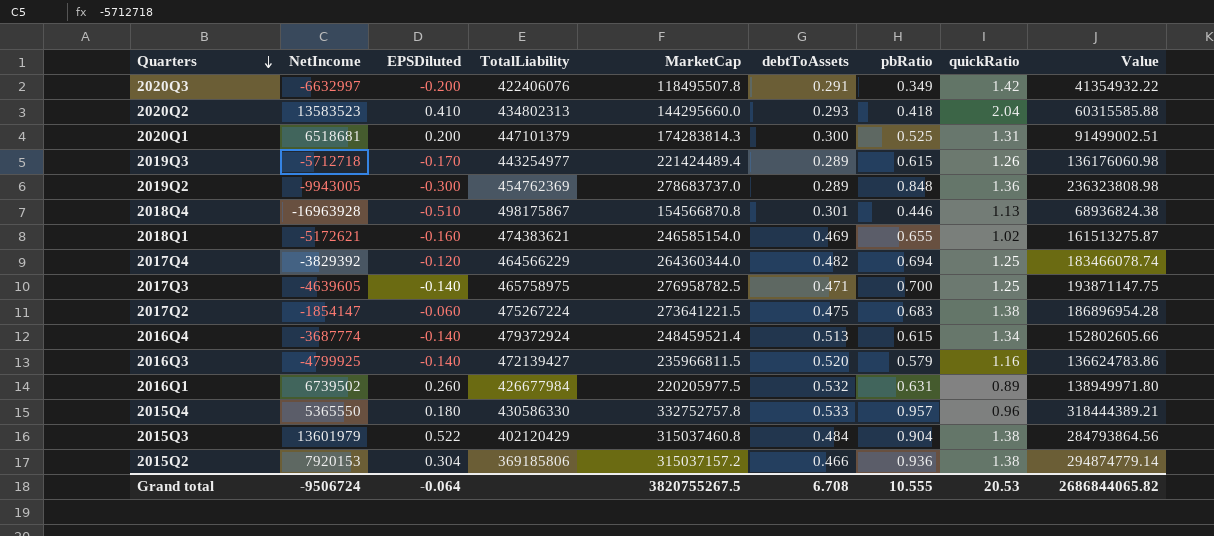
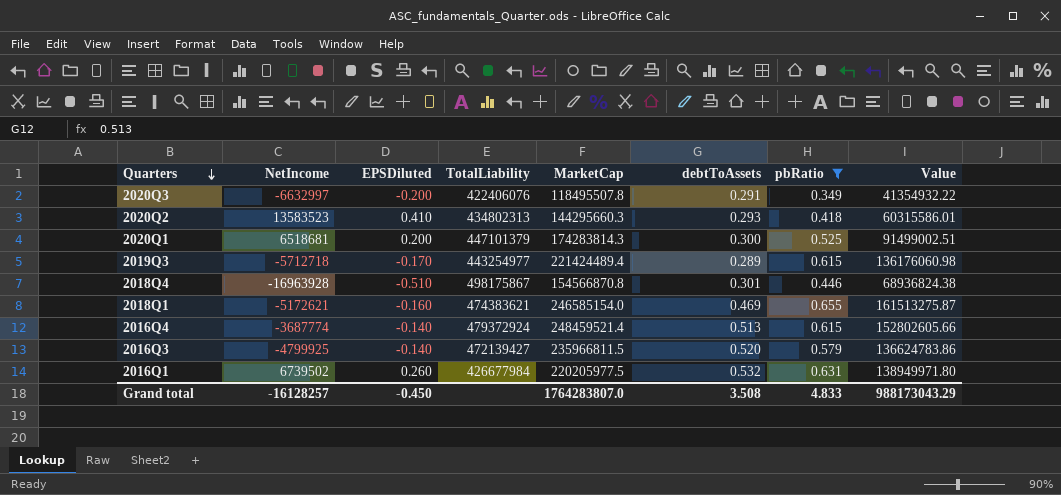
filter: none -> pbRatio <= 0.655
column quickRatio | position: 8 -> none
2020Q2 | MarketCap: 144295660.0 -> 144295660.3
2020Q2 | Value: 60315585.88 -> 60315586.01
Grand total | NetIncome: -9506724 -> -16128257
Grand total | EPSDiluted: -0.064 -> -0.450
Grand total | MarketCap: 3820755267.5 -> 1764283807.0
Grand total | debtToAssets: 6.708 -> 3.508
Grand total | pbRatio: 10.555 -> 4.833
Grand total | Value: 2686844065.82 -> 988173043.29

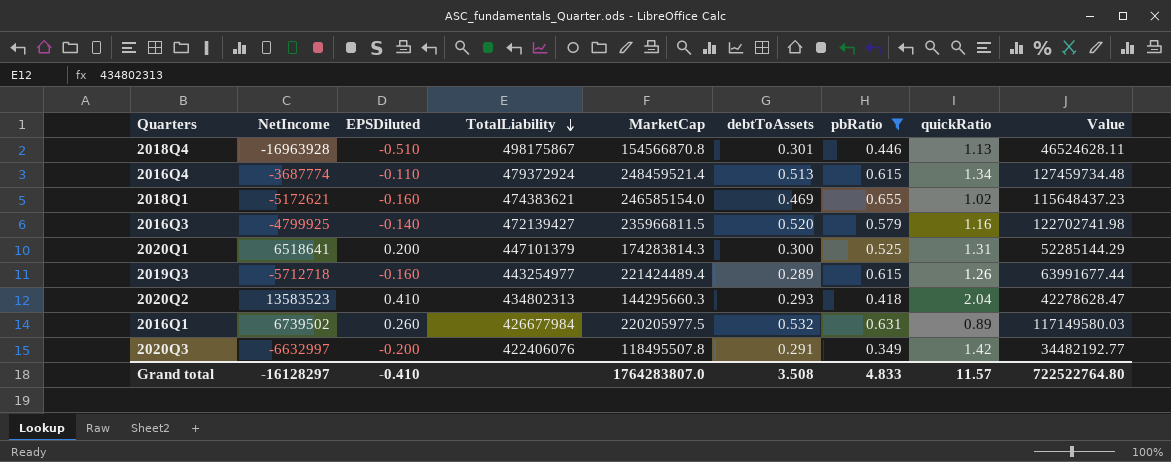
row order: Quarters descending -> TotalLiability descending
column quickRatio | position: none -> 8
column Value | formula: [MarketCap] * [pbRatio] -> [MarketCap] * [debtToAssets]
2016Q4 | EPSDiluted: -0.140 -> -0.110
2020Q1 | NetIncome: 6518681 -> 6518641
2019Q3 | EPSDiluted: -0.170 -> -0.160
Grand total | NetIncome: -16128257 -> -16128297
Grand total | EPSDiluted: -0.450 -> -0.410
Grand total | Value: 988173043.29 -> 722522764.80

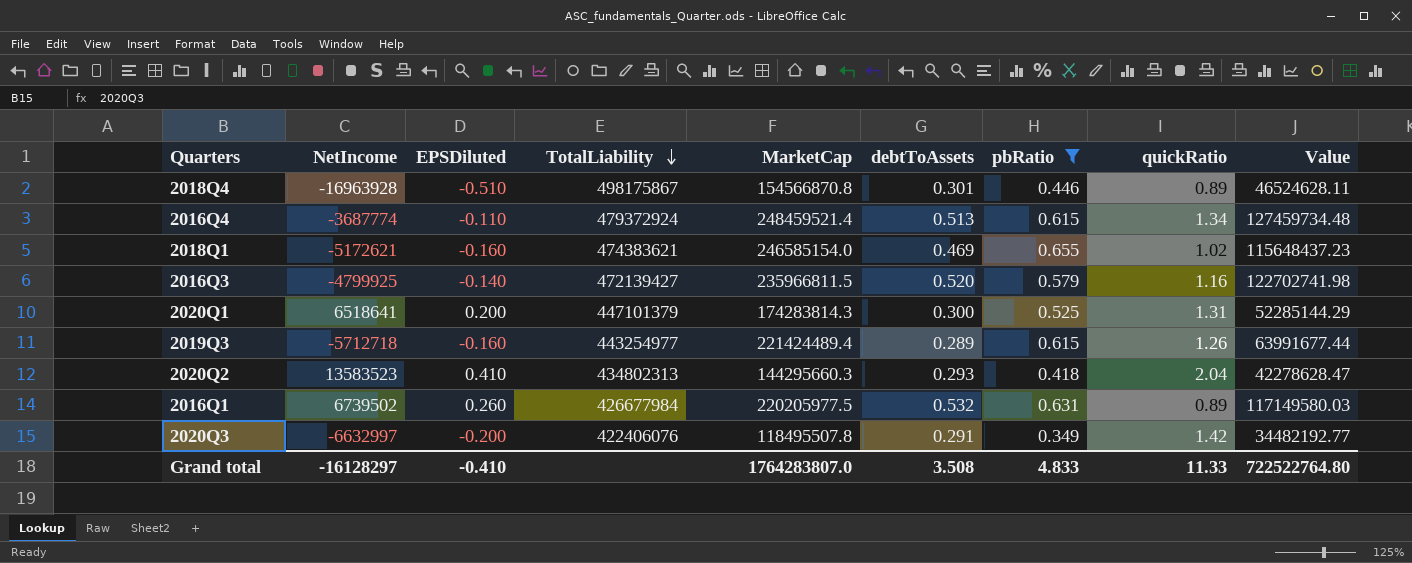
2018Q4 | quickRatio: 1.13 -> 0.89
Grand total | quickRatio: 11.57 -> 11.33

